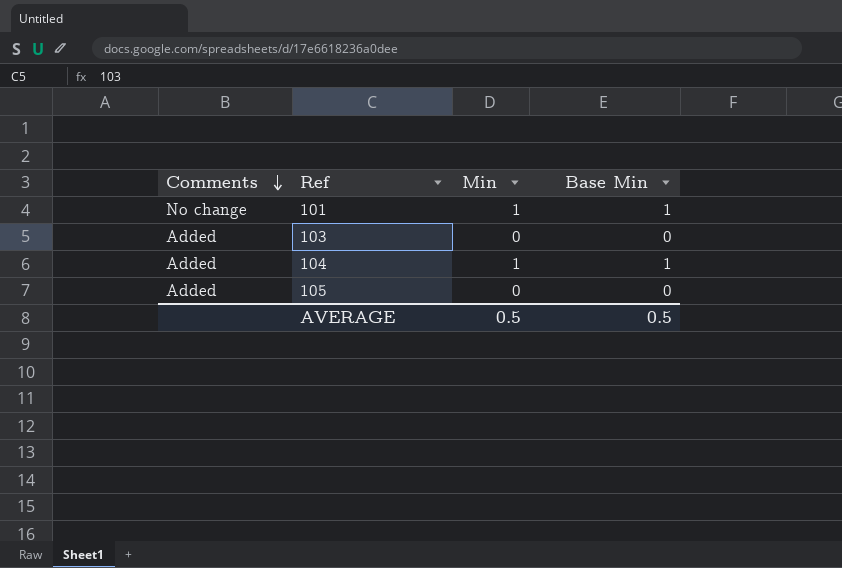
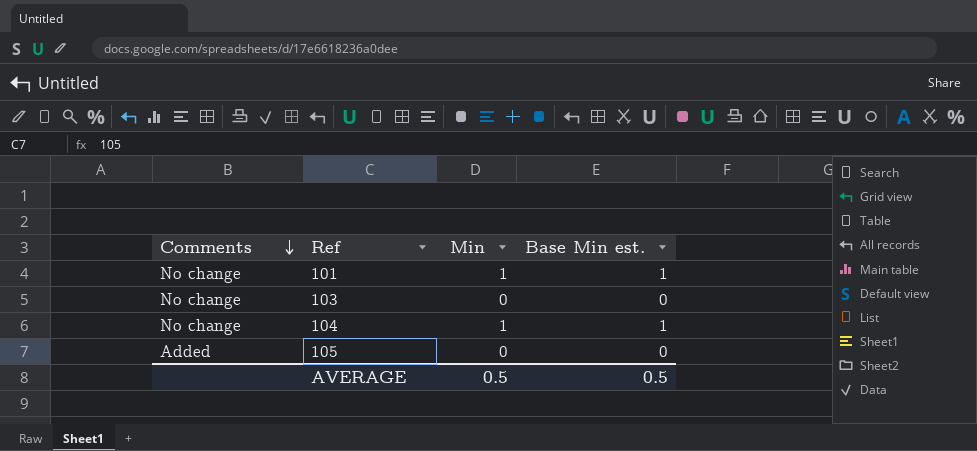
column name: Base Min -> Base Min est.
103 | Comments: Added -> No change
104 | Comments: Added -> No change

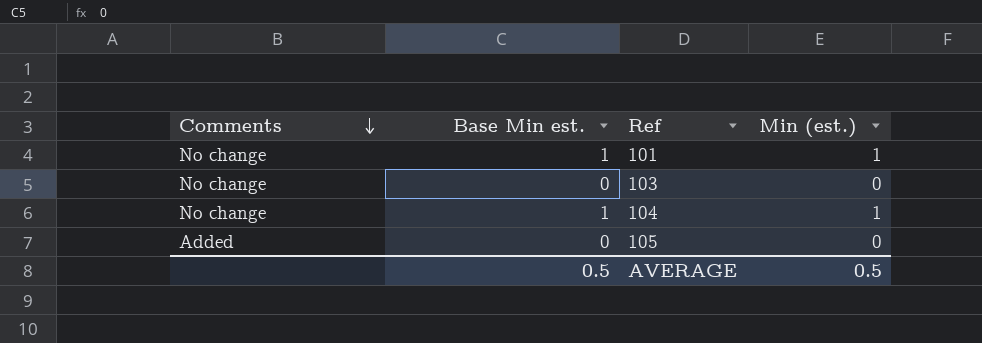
column Base Min est. | position: 4 -> 2
column name: Min -> Min (est.)

